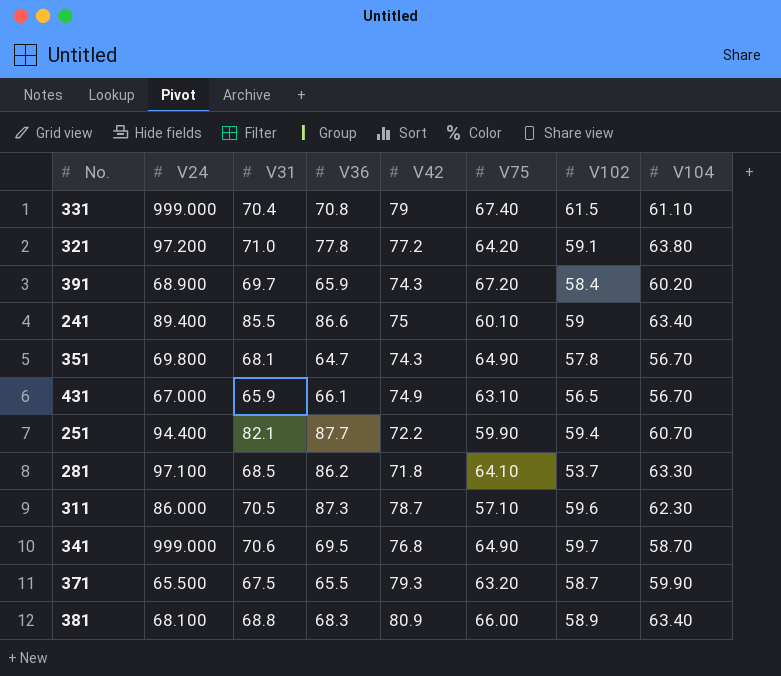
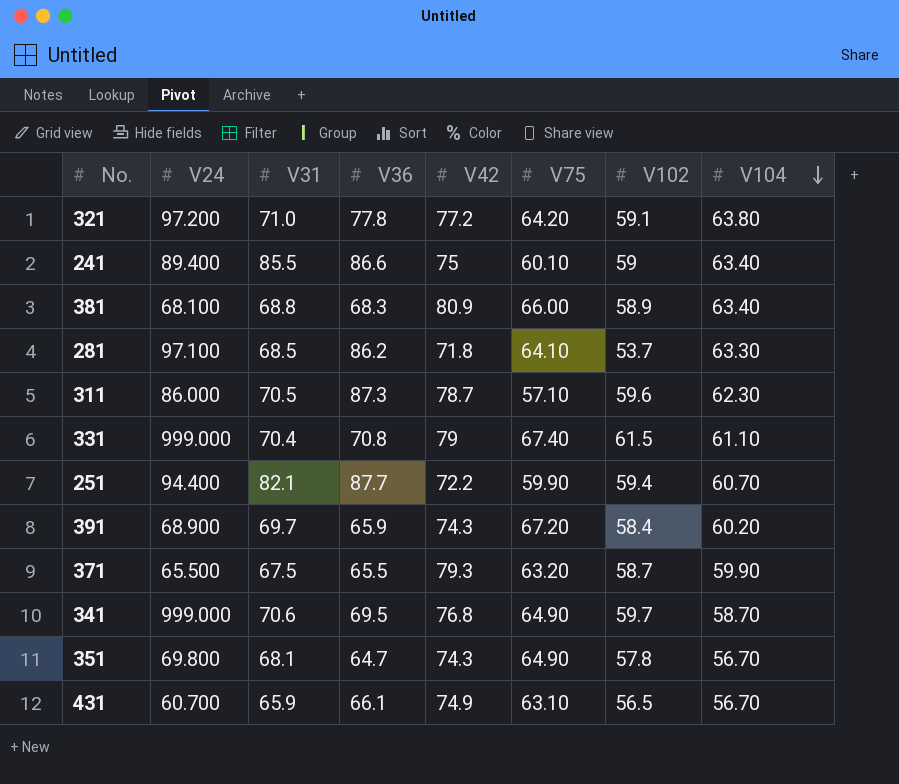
row order: none -> V104 descending
431 | V24: 67.000 -> 60.700

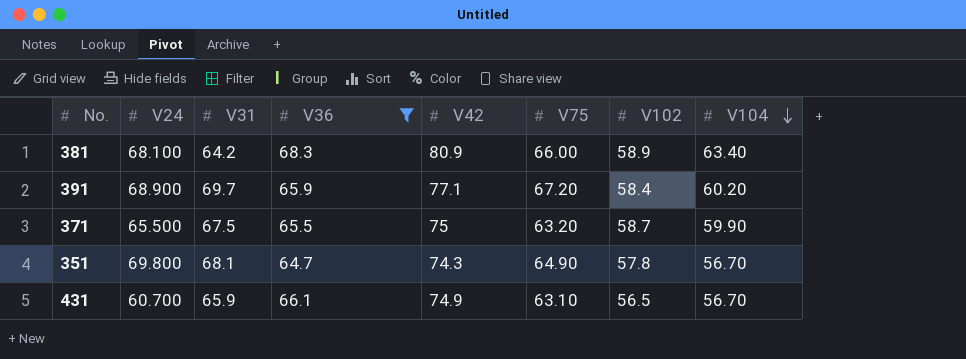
filter: none -> V36 <= 68.3
381 | V31: 68.8 -> 64.2
391 | V42: 74.3 -> 77.1
371 | V42: 79.3 -> 75

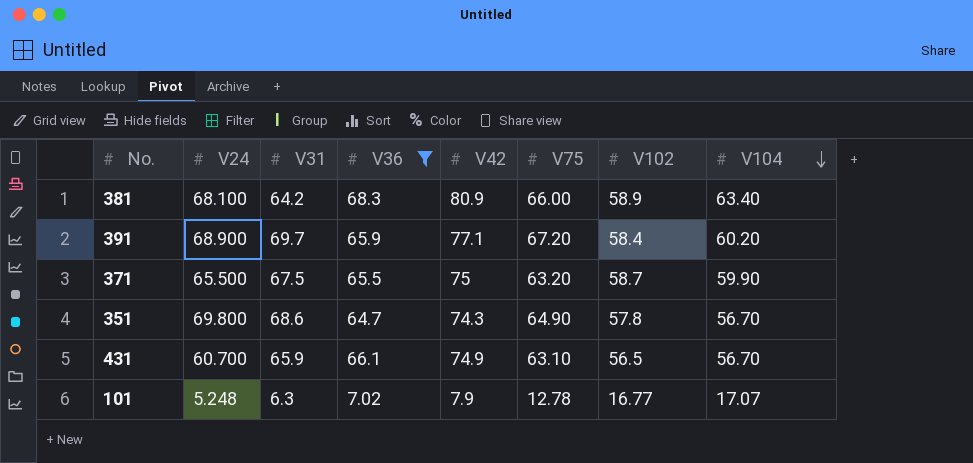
351 | V31: 68.1 -> 68.6
row 101: none -> 5.248 | 6.3 | 7.02 | 7.9 | 12.78 | 16.77 | 17.07

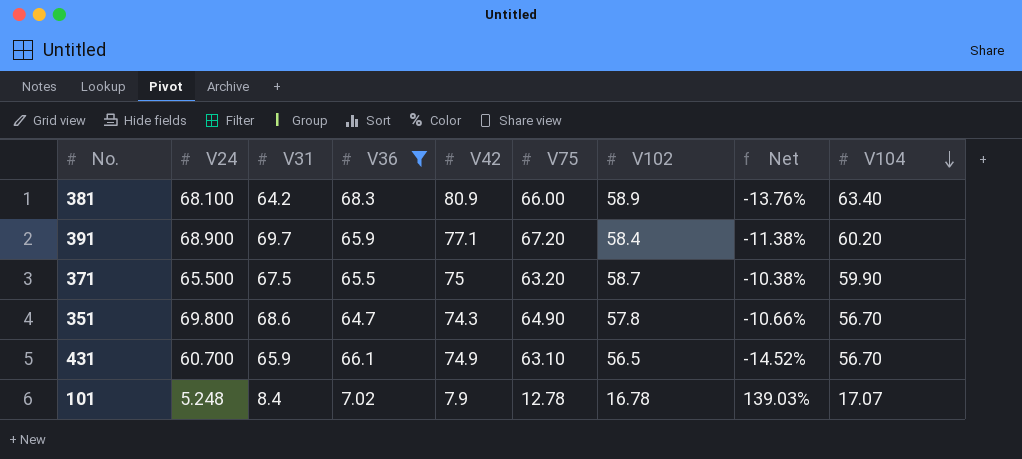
column Net | formula: none -> ([V102] - [V36]) / [V36]
101 | V31: 6.3 -> 8.4
101 | V102: 16.77 -> 16.78

